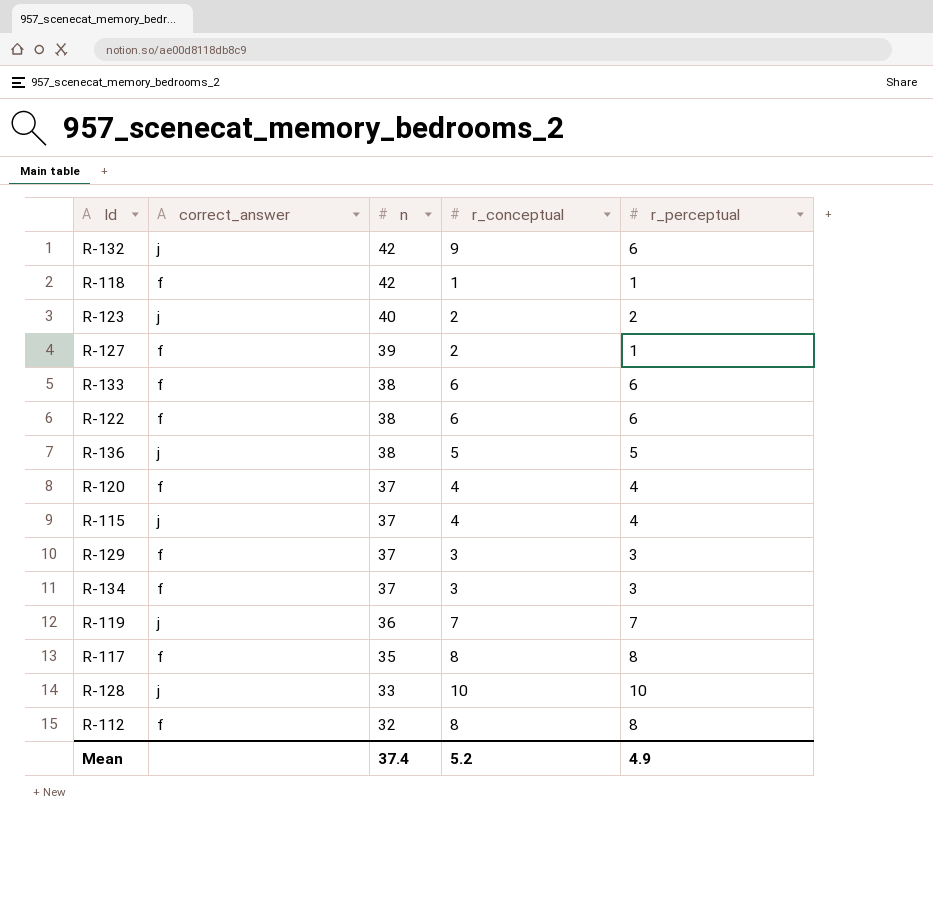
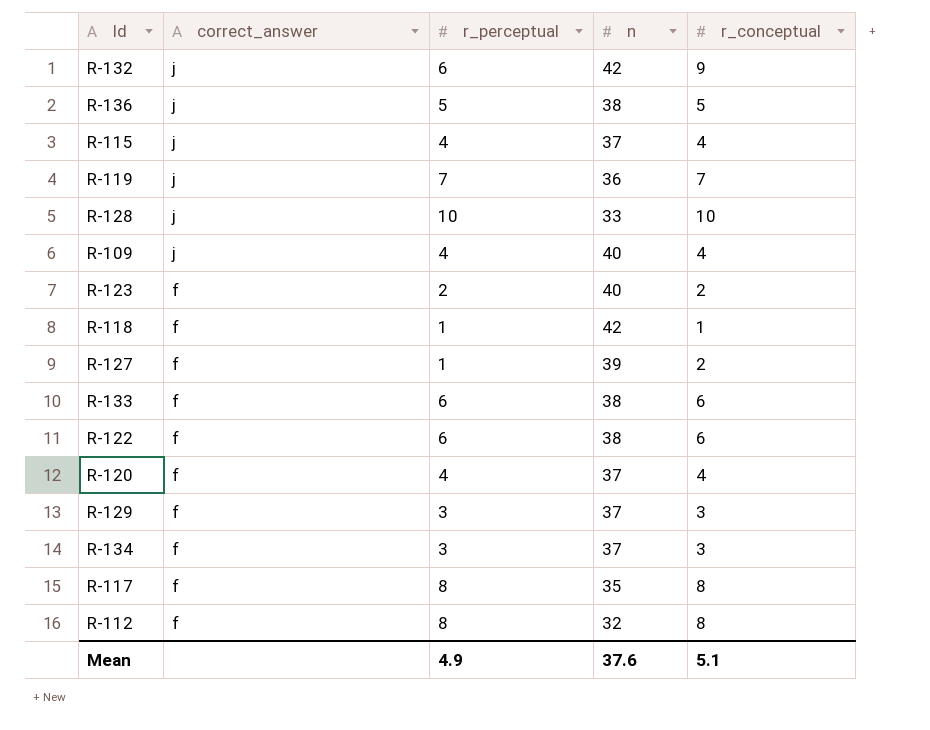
row order: n descending -> correct_answer descending
column r_perceptual | position: 5 -> 3
row R-109: none -> j | 4 | 40 | 4
R-123 | correct_answer: j -> f
Mean | n: 37.4 -> 37.6
Mean | r_conceptual: 5.2 -> 5.1

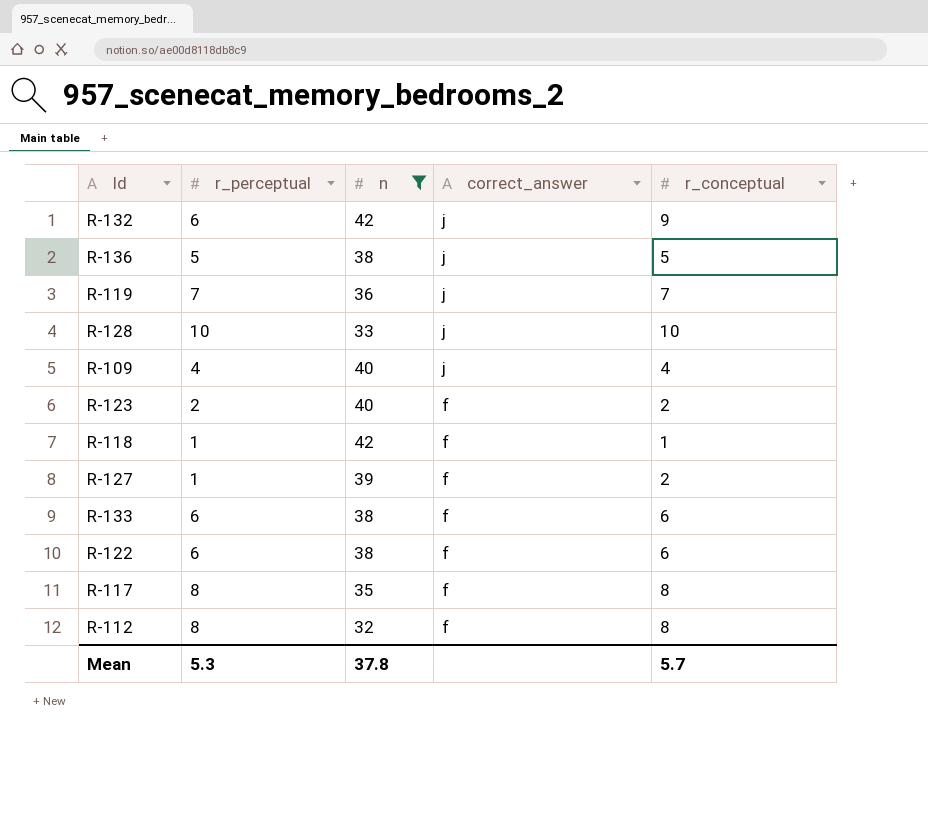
filter: none -> n != 37
column correct_answer | position: 2 -> 4
Mean | r_perceptual: 4.9 -> 5.3
Mean | n: 37.6 -> 37.8
Mean | r_conceptual: 5.1 -> 5.7

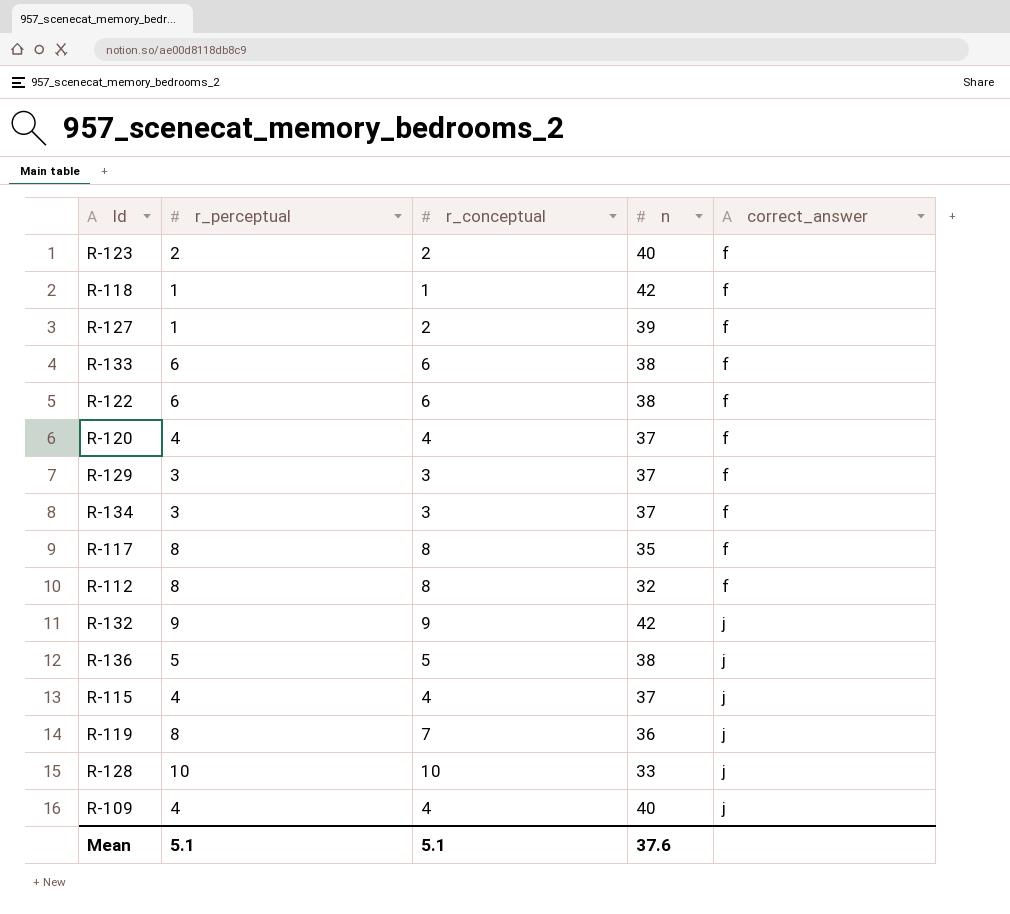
filter: n != 37 -> none
row order: correct_answer descending -> correct_answer ascending
column r_conceptual | position: 5 -> 3
R-132 | r_perceptual: 6 -> 9
R-119 | r_perceptual: 7 -> 8
Mean | r_perceptual: 5.3 -> 5.1
Mean | r_conceptual: 5.7 -> 5.1
Mean | n: 37.8 -> 37.6

